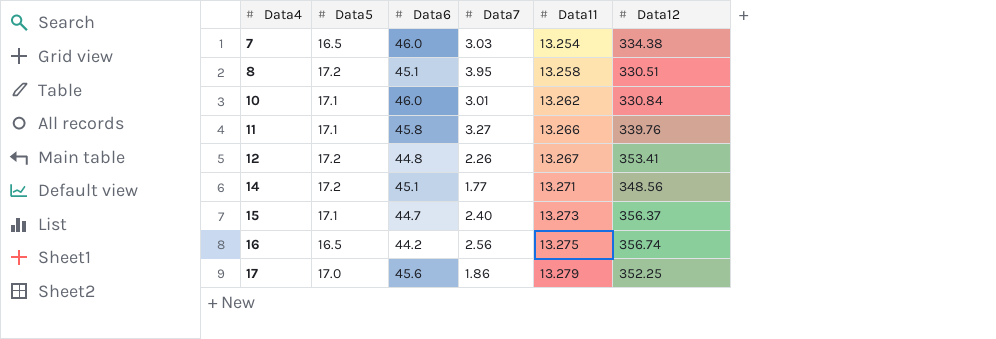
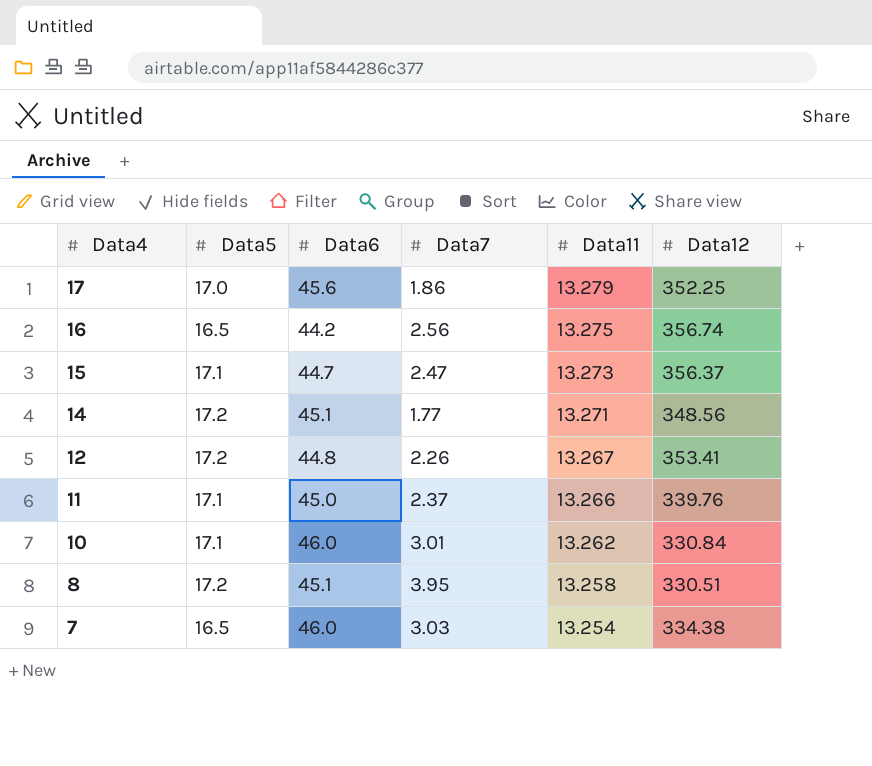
row order: Data4 ascending -> Data4 descending
15 | Data7: 2.40 -> 2.47
11 | Data6: 45.8 -> 45.0
11 | Data7: 3.27 -> 2.37

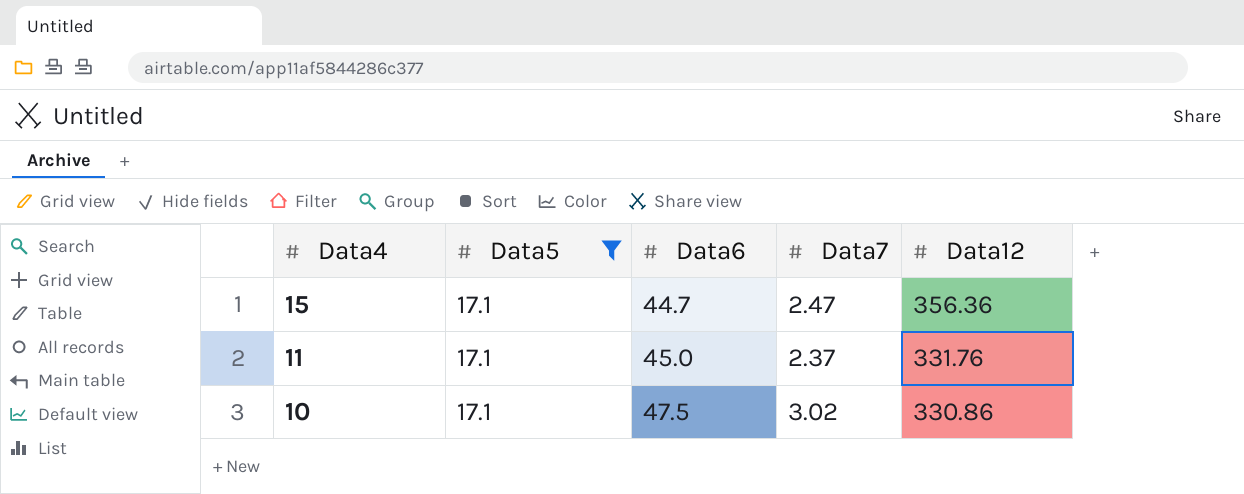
filter: none -> Data5 = 17.1
column Data11 | position: 5 -> none
15 | Data12: 356.37 -> 356.36
11 | Data12: 339.76 -> 331.76
10 | Data6: 46.0 -> 47.5
10 | Data7: 3.01 -> 3.02
10 | Data12: 330.84 -> 330.86

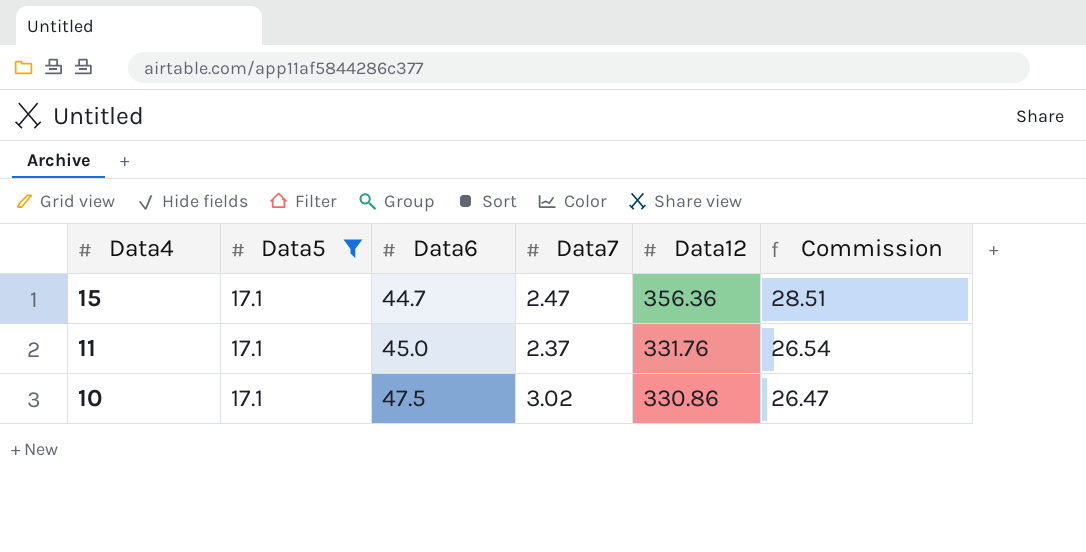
column Commission | formula: none -> [Data12] * 0.08

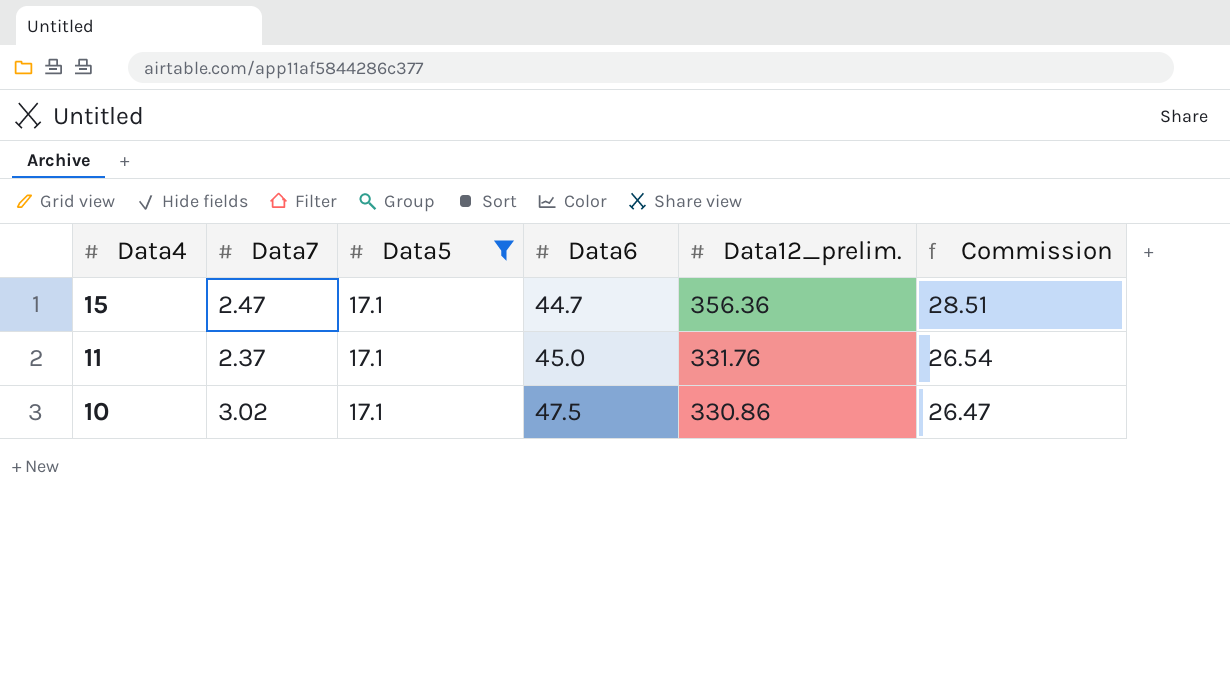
column Data7 | position: 4 -> 2
column name: Data12 -> Data12_prelim.

